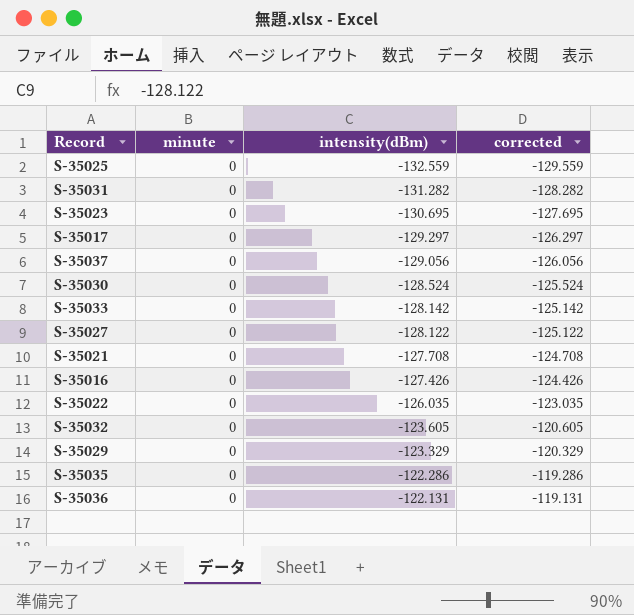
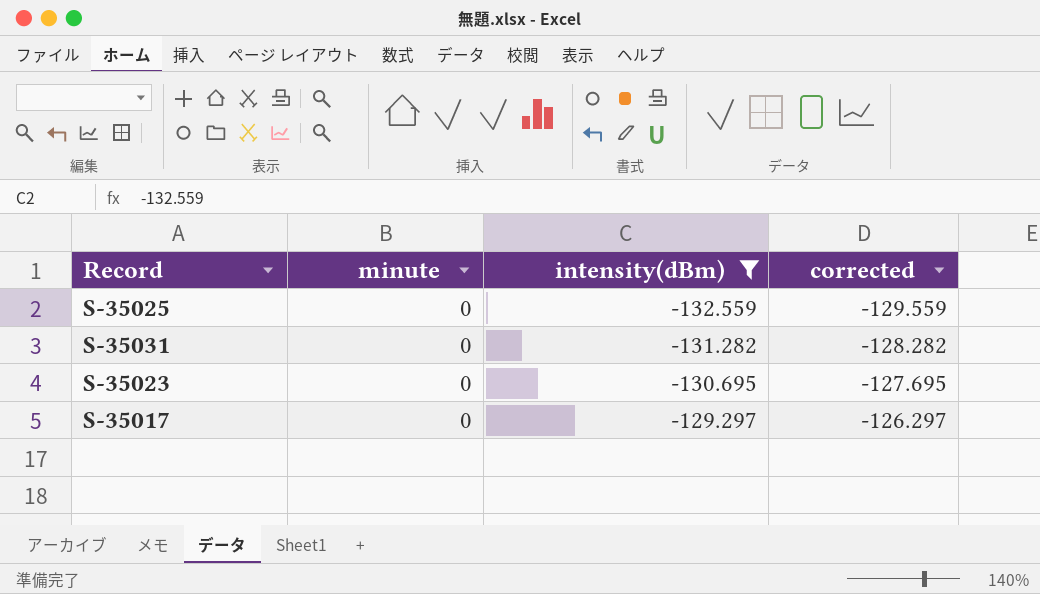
filter: none -> intensity(dBm) <= -129.297

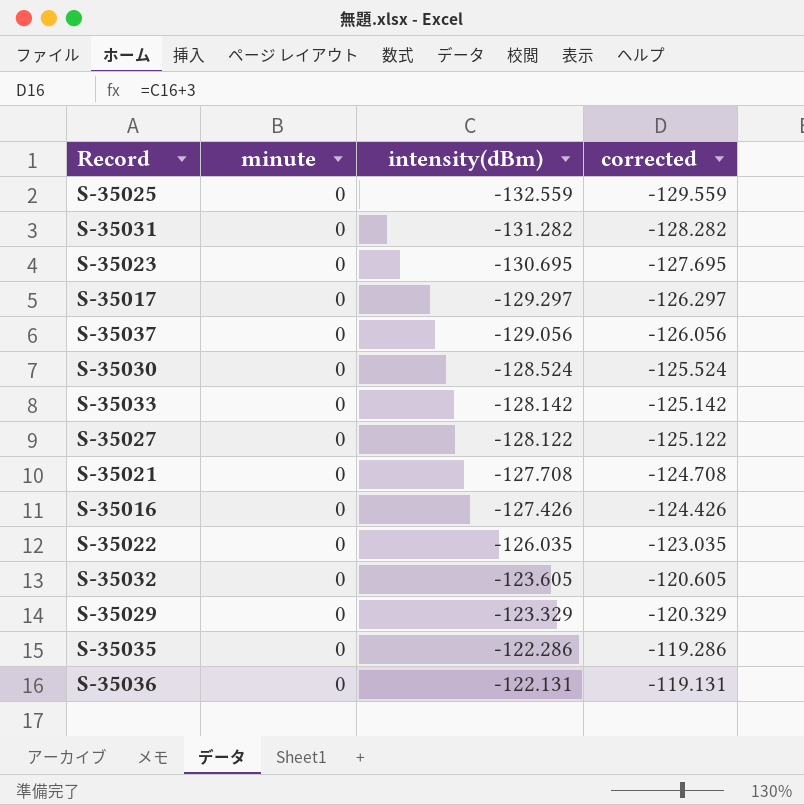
filter: intensity(dBm) <= -129.297 -> none

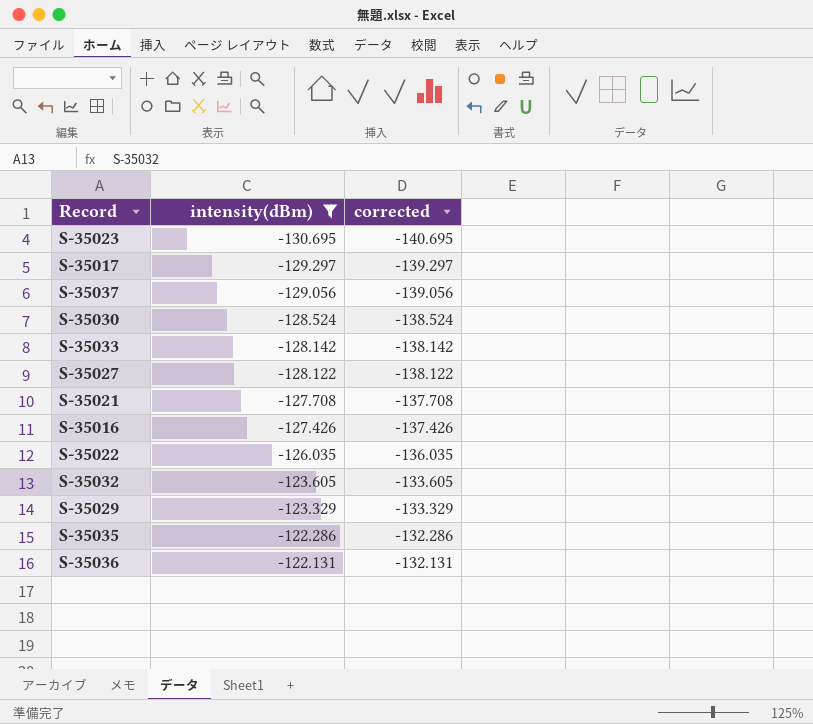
filter: none -> intensity(dBm) >= -130.695
column minute | position: 2 -> none
column corrected | formula: [intensity(dBm)] + 3 -> [intensity(dBm)] - 10

